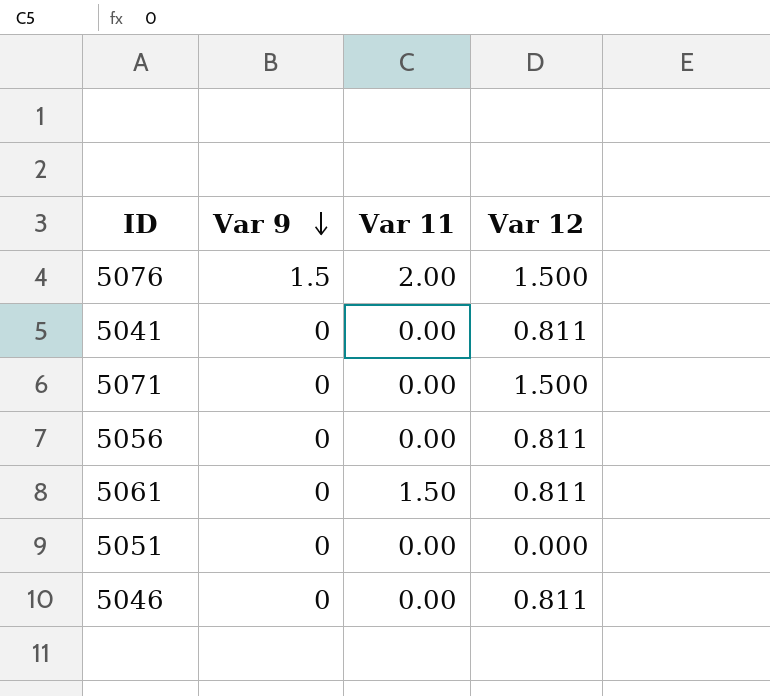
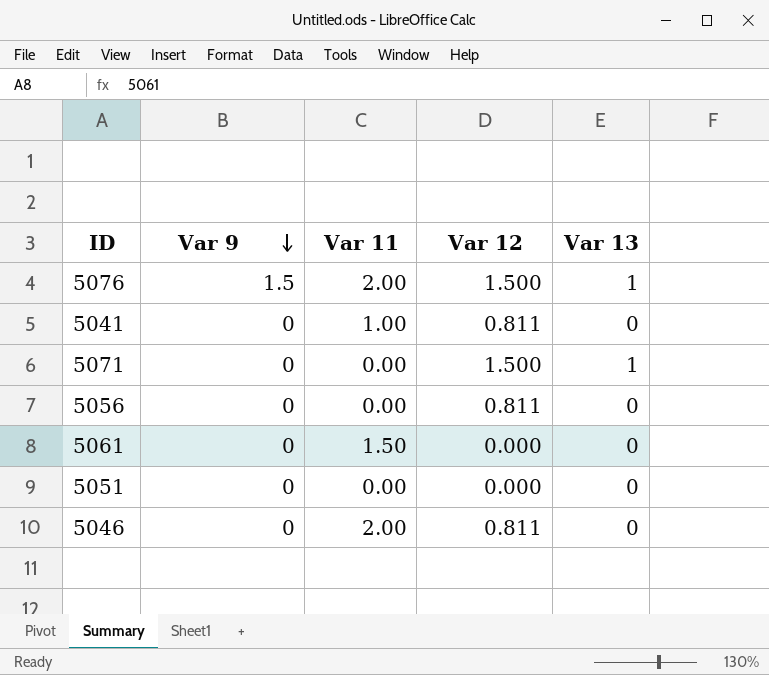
column Var 13 | position: none -> 5
5041 | Var 11: 0.00 -> 1.00
5061 | Var 12: 0.811 -> 0.000
5046 | Var 11: 0.00 -> 2.00

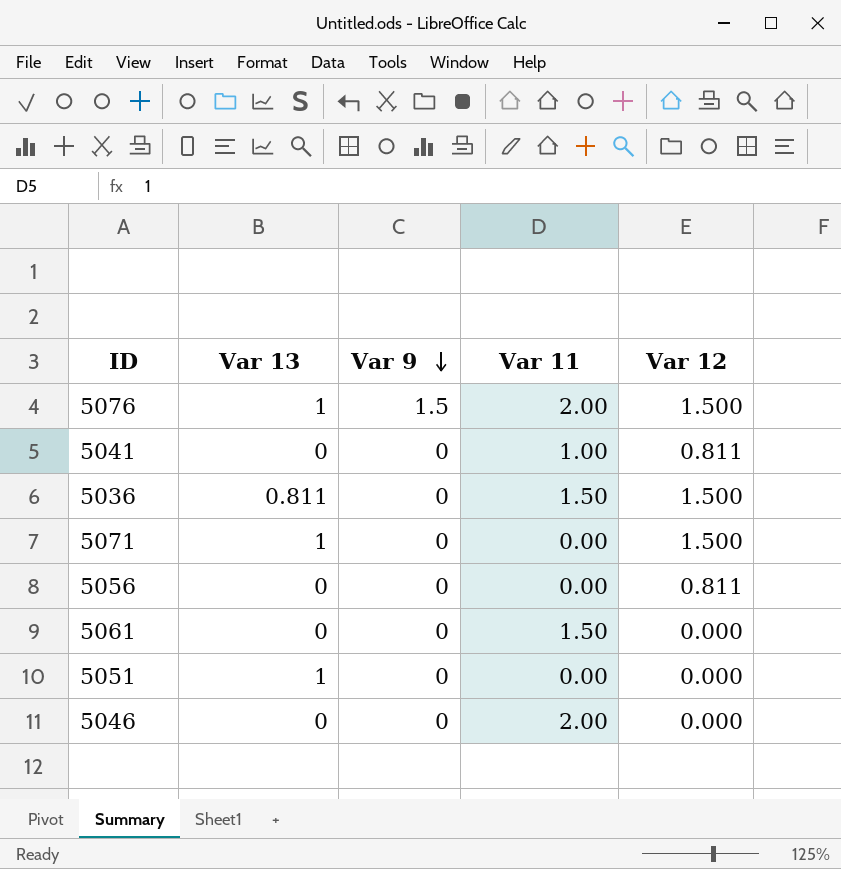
column Var 13 | position: 5 -> 2
row 5036: none -> 0.811 | 0 | 1.50 | 1.500
5051 | Var 13: 0 -> 1
5046 | Var 12: 0.811 -> 0.000

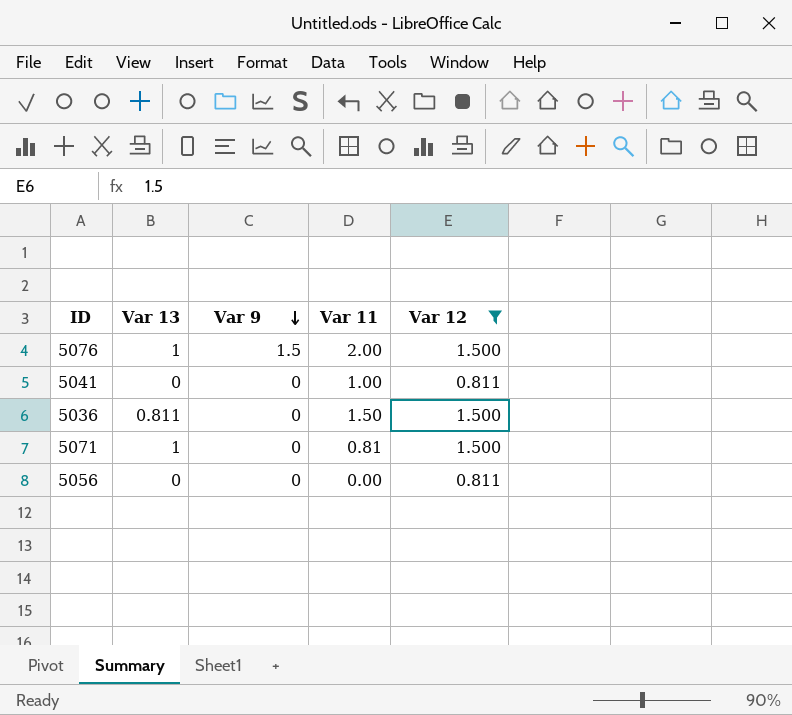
filter: none -> Var 12 != 0.000
5071 | Var 11: 0.00 -> 0.81

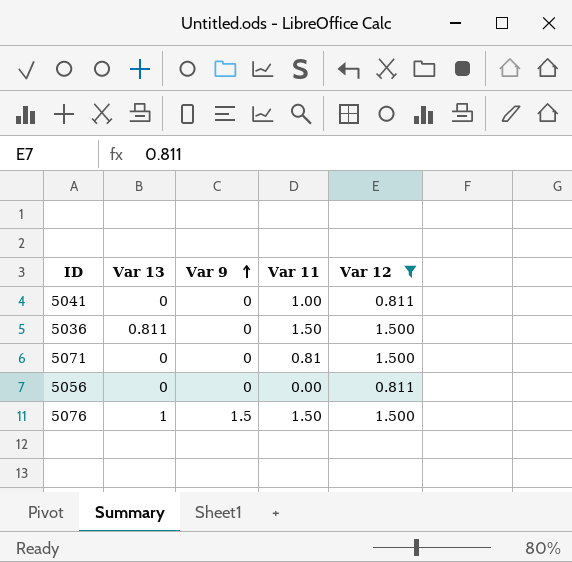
row order: Var 9 descending -> Var 9 ascending
5071 | Var 13: 1 -> 0
5076 | Var 11: 2.00 -> 1.50

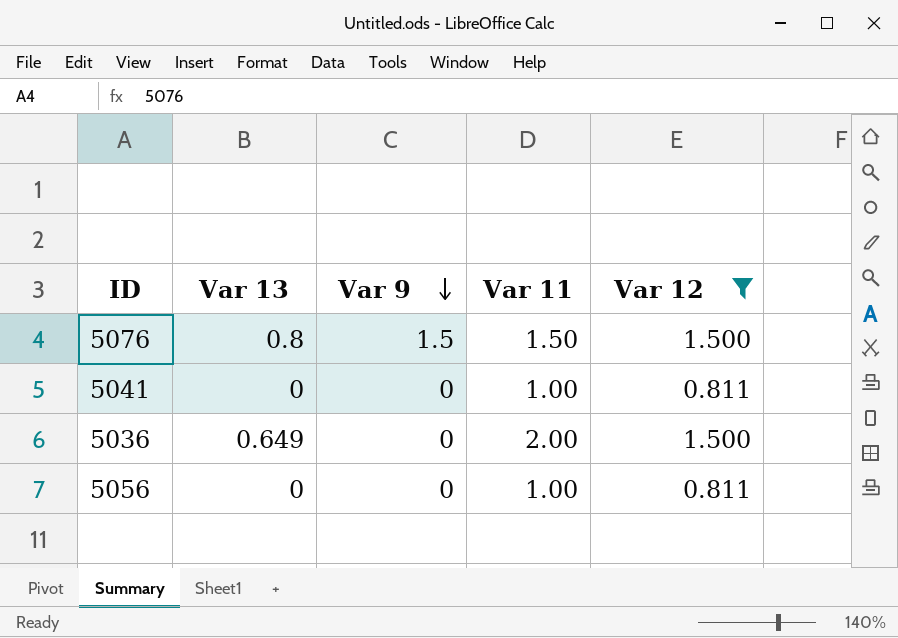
row order: Var 9 ascending -> Var 9 descending
row 5071: 0 | 0 | 0.81 | 1.500 -> none
5076 | Var 13: 1 -> 0.8
5036 | Var 13: 0.811 -> 0.649
5036 | Var 11: 1.50 -> 2.00
5056 | Var 11: 0.00 -> 1.00

